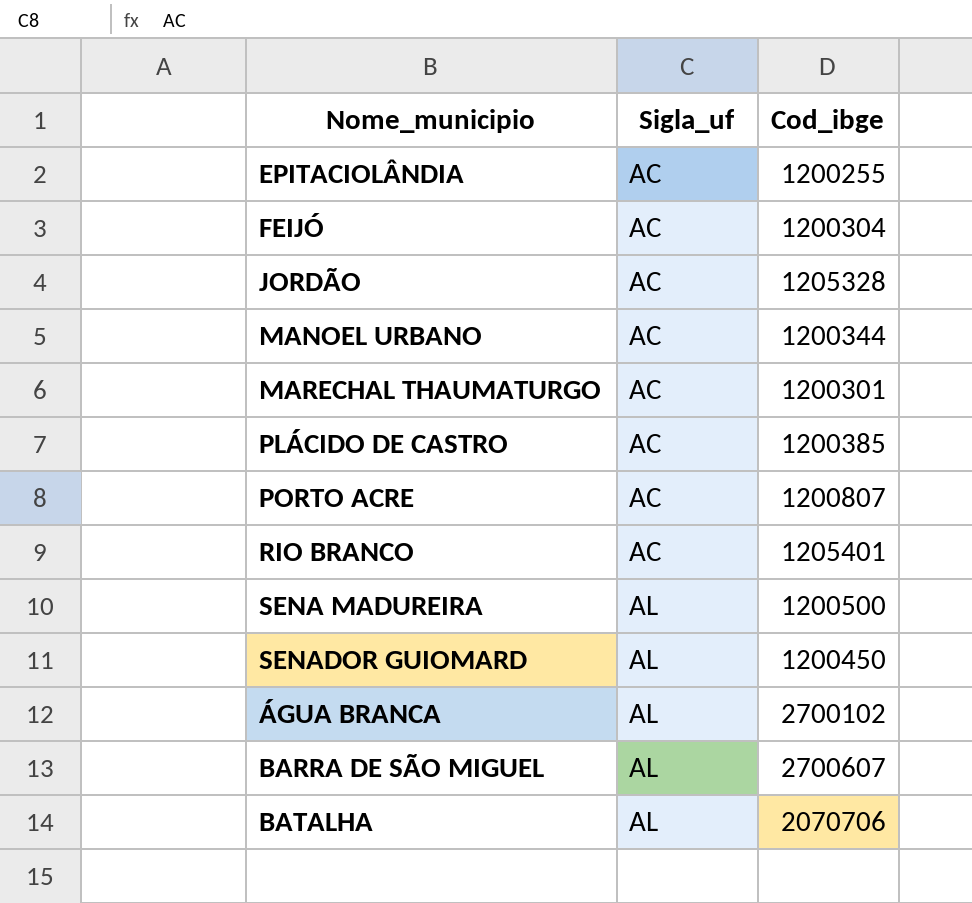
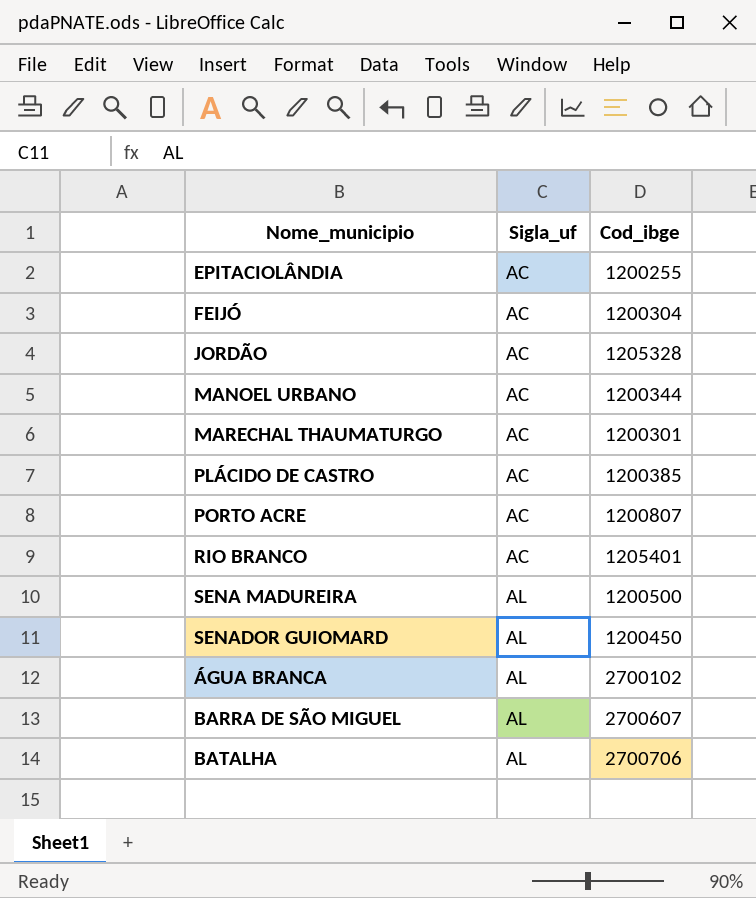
BATALHA | Cod_ibge: 2070706 -> 2700706

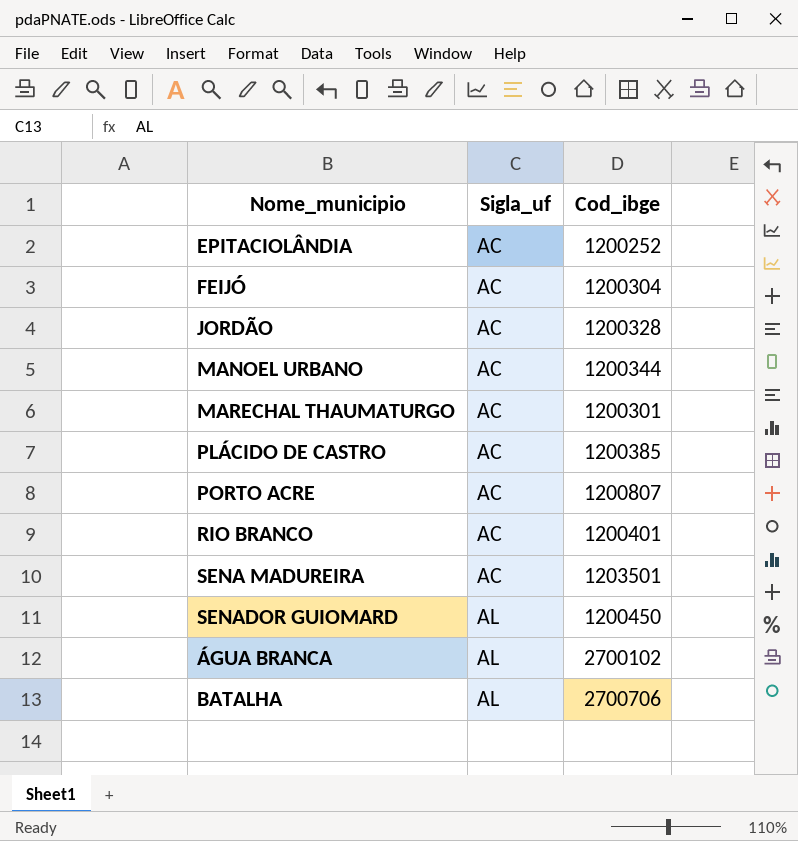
row BARRA DE SÃO MIGUEL: AL | 2700607 -> none
EPITACIOLÂNDIA | Cod_ibge: 1200255 -> 1200252
JORDÃO | Cod_ibge: 1205328 -> 1200328
RIO BRANCO | Cod_ibge: 1205401 -> 1200401
SENA MADUREIRA | Sigla_uf: AL -> AC
SENA MADUREIRA | Cod_ibge: 1200500 -> 1203501

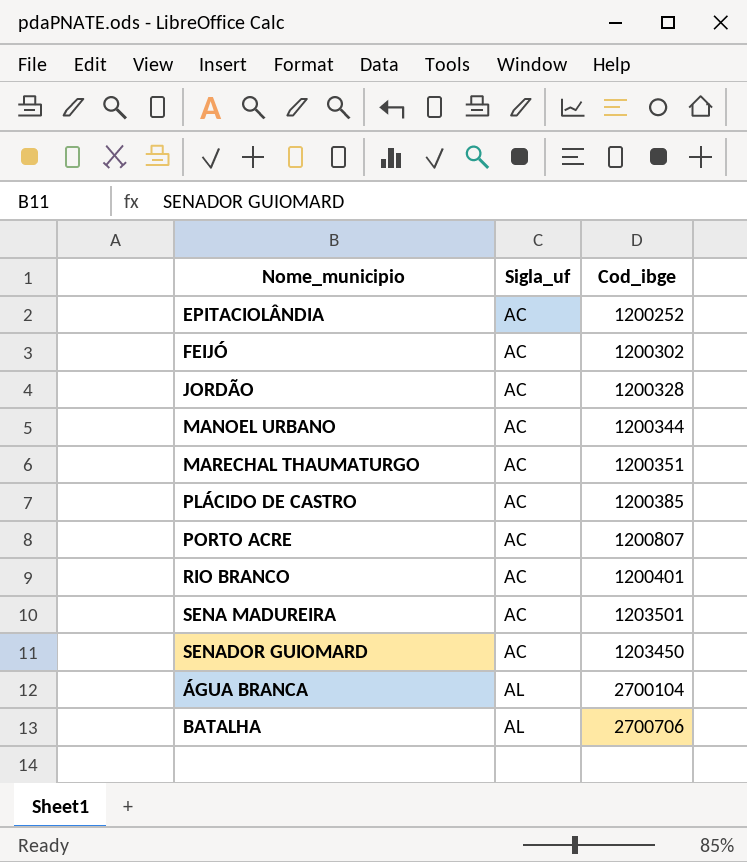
FEIJÓ | Cod_ibge: 1200304 -> 1200302
MARECHAL THAUMATURGO | Cod_ibge: 1200301 -> 1200351
SENADOR GUIOMARD | Sigla_uf: AL -> AC
SENADOR GUIOMARD | Cod_ibge: 1200450 -> 1203450
ÁGUA BRANCA | Cod_ibge: 2700102 -> 2700104

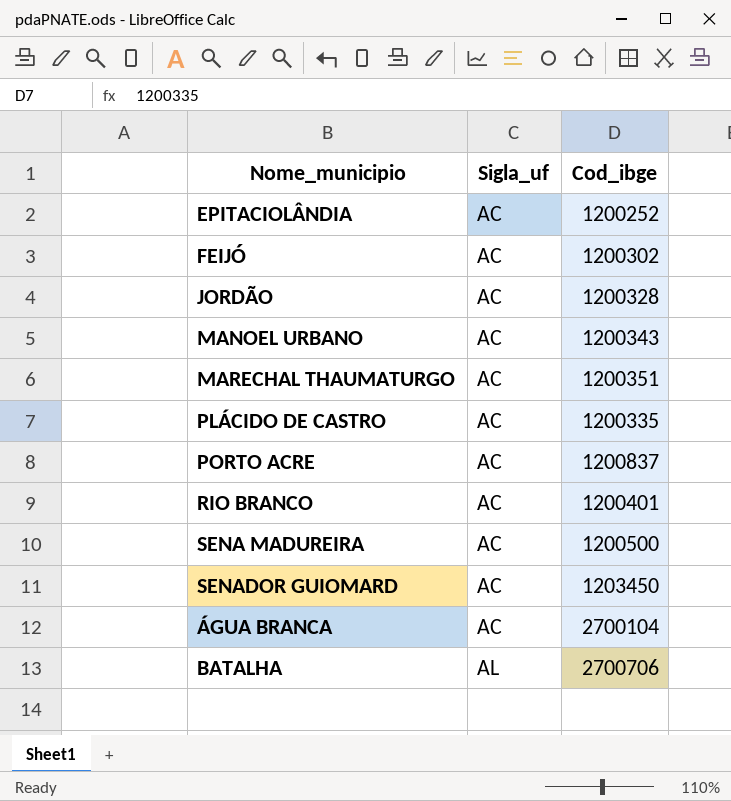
MANOEL URBANO | Cod_ibge: 1200344 -> 1200343
PLÁCIDO DE CASTRO | Cod_ibge: 1200385 -> 1200335
PORTO ACRE | Cod_ibge: 1200807 -> 1200837
SENA MADUREIRA | Cod_ibge: 1203501 -> 1200500
ÁGUA BRANCA | Sigla_uf: AL -> AC

